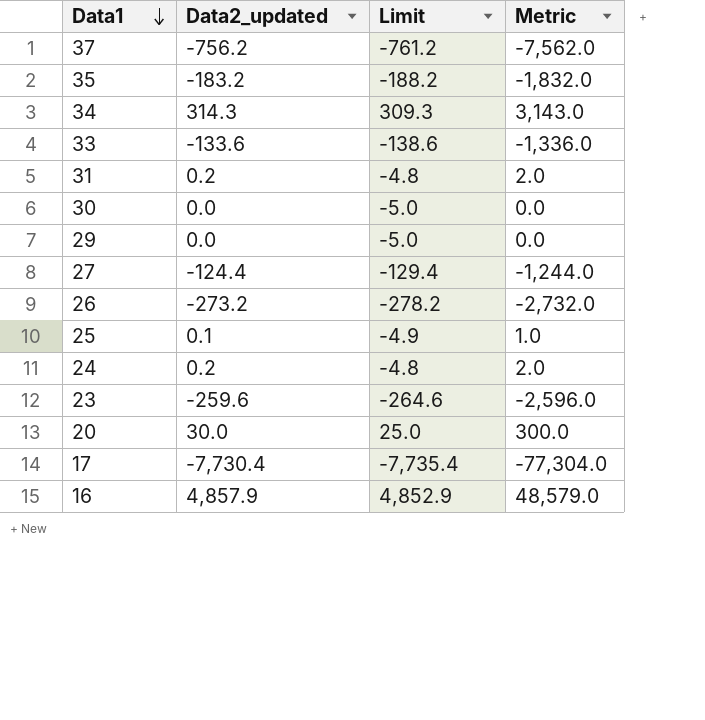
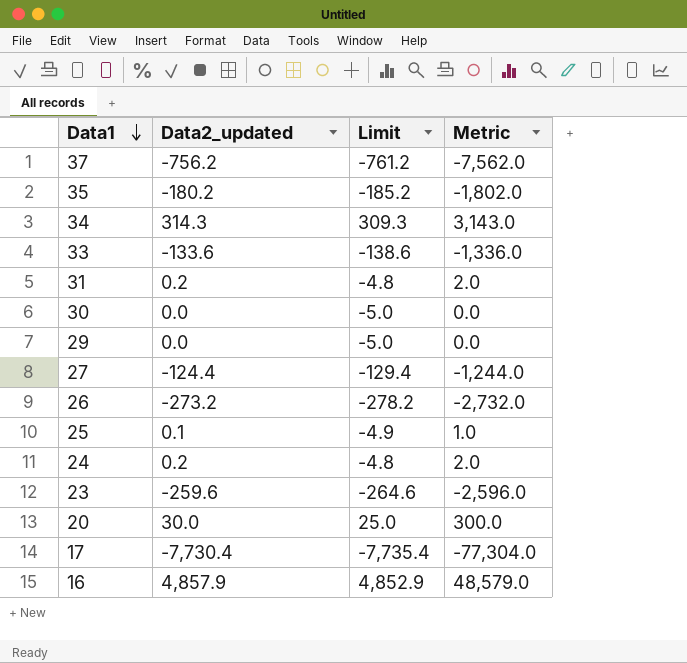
35 | Data2_updated: -183.2 -> -180.2
35 | Limit: -188.2 -> -185.2
35 | Metric: -1,832.0 -> -1,802.0

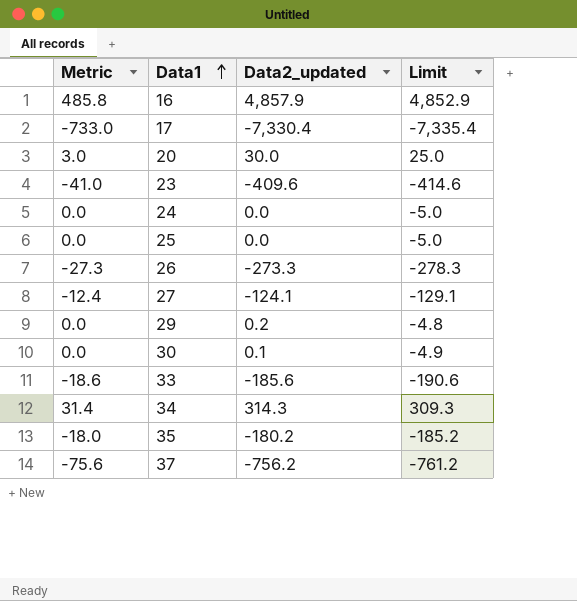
row order: Data1 descending -> Data1 ascending
column Metric | formula: [Data2_updated] * 10 -> [Data2_updated] * 0.1
column Metric | position: 4 -> 1
row 31: 0.2 | -4.8 | 2.0 -> none
17 | Data2_updated: -7,730.4 -> -7,330.4
17 | Limit: -7,735.4 -> -7,335.4
23 | Data2_updated: -259.6 -> -409.6
23 | Limit: -264.6 -> -414.6
24 | Data2_updated: 0.2 -> 0.0
24 | Limit: -4.8 -> -5.0
25 | Data2_updated: 0.1 -> 0.0
25 | Limit: -4.9 -> -5.0
26 | Data2_updated: -273.2 -> -273.3
26 | Limit: -278.2 -> -278.3
27 | Data2_updated: -124.4 -> -124.1
27 | Limit: -129.4 -> -129.1
29 | Data2_updated: 0.0 -> 0.2
29 | Limit: -5.0 -> -4.8
30 | Data2_updated: 0.0 -> 0.1
30 | Limit: -5.0 -> -4.9
33 | Data2_updated: -133.6 -> -185.6
33 | Limit: -138.6 -> -190.6

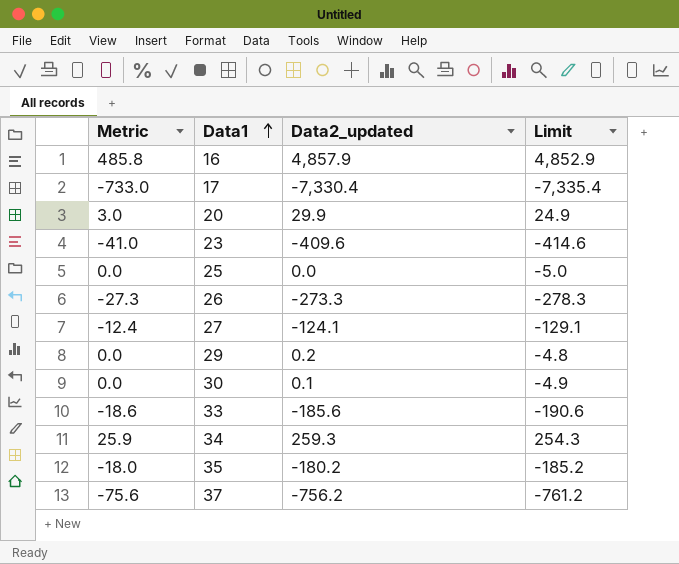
row 24: 0.0 | 0.0 | -5.0 -> none
20 | Data2_updated: 30.0 -> 29.9
20 | Limit: 25.0 -> 24.9
34 | Metric: 31.4 -> 25.9
34 | Data2_updated: 314.3 -> 259.3
34 | Limit: 309.3 -> 254.3

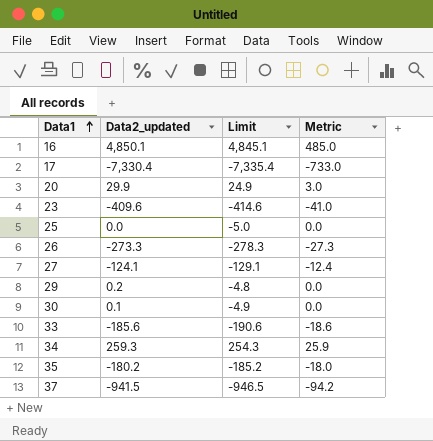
column Metric | position: 1 -> 4
16 | Data2_updated: 4,857.9 -> 4,850.1
16 | Limit: 4,852.9 -> 4,845.1
16 | Metric: 485.8 -> 485.0
37 | Data2_updated: -756.2 -> -941.5
37 | Limit: -761.2 -> -946.5
37 | Metric: -75.6 -> -94.2

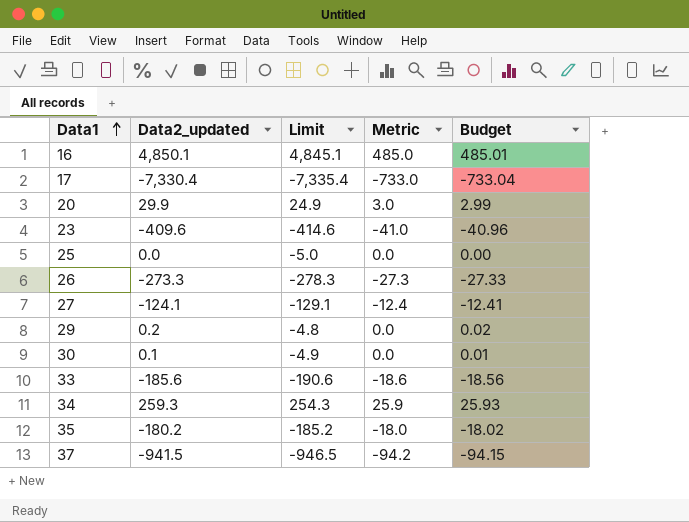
column Budget | formula: none -> [Data2_updated] * 0.1

